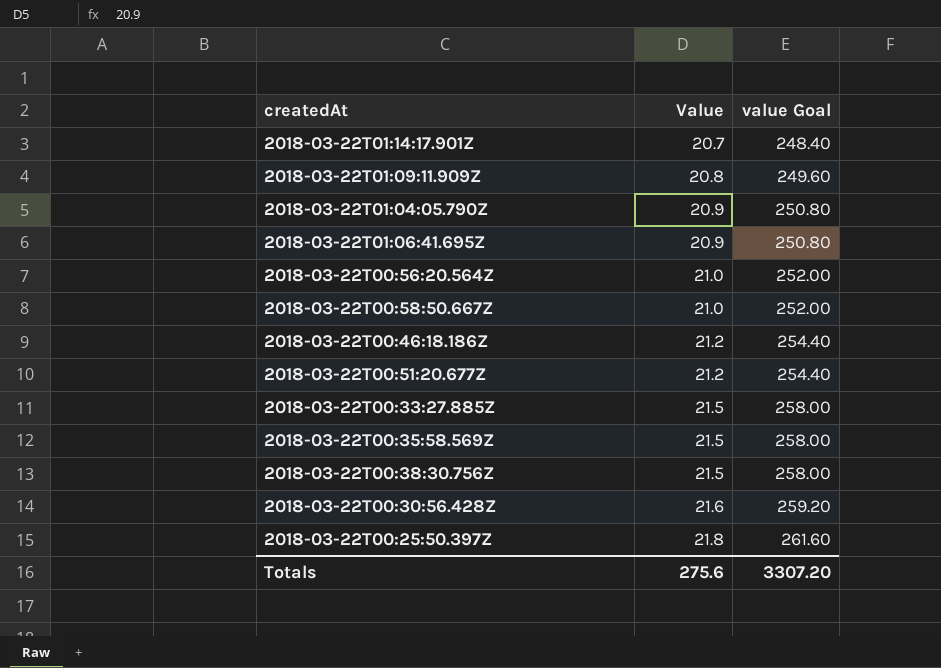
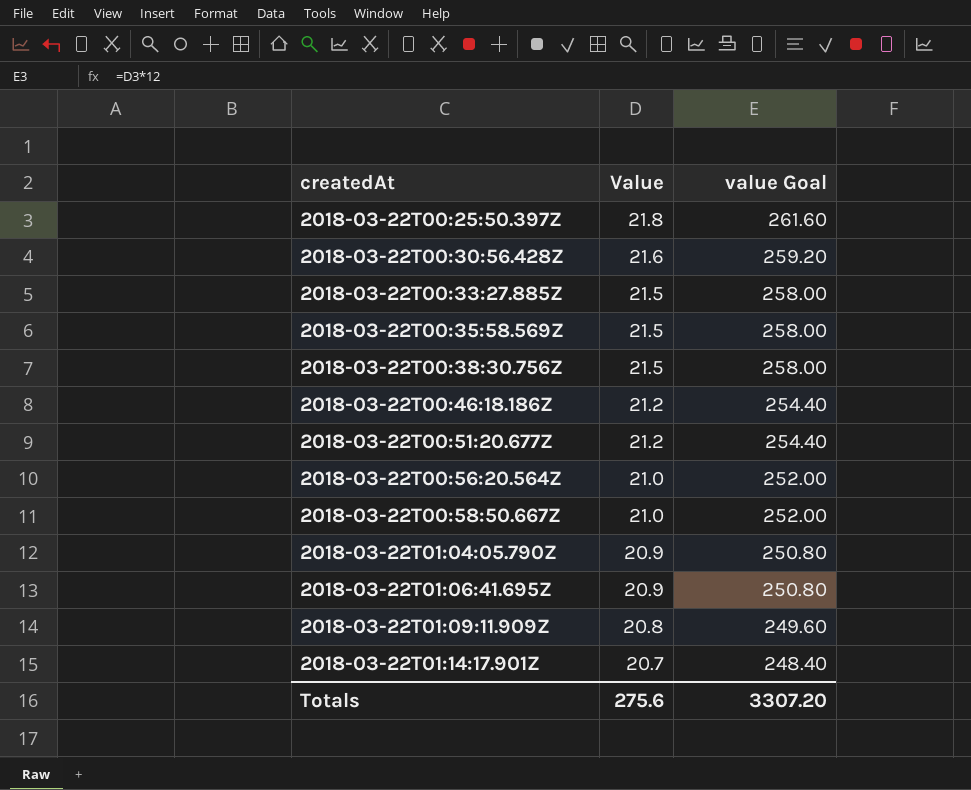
row order: Value ascending -> createdAt ascending

